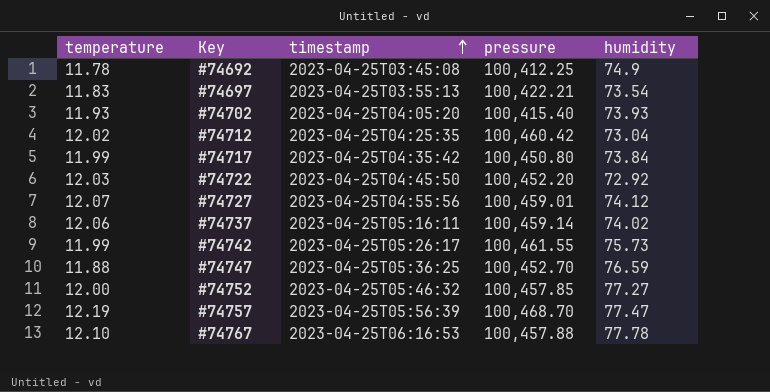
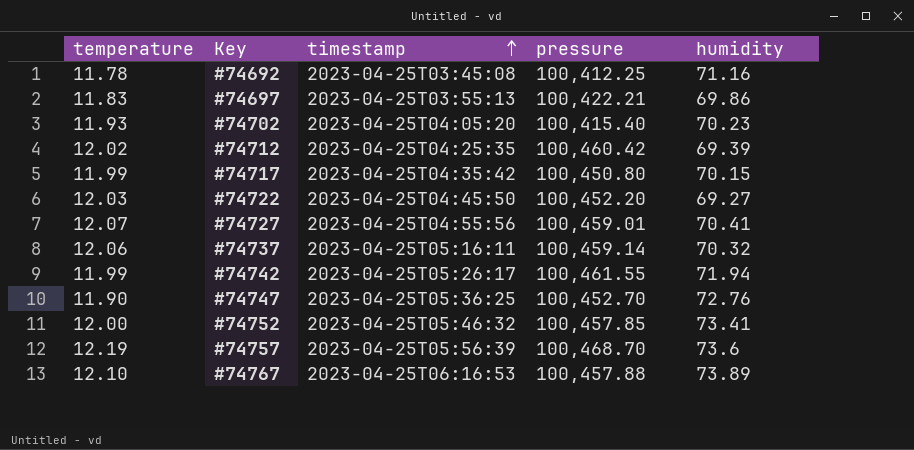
#74692 | humidity: 74.9 -> 71.16
#74697 | humidity: 73.54 -> 69.86
#74702 | humidity: 73.93 -> 70.23
#74712 | humidity: 73.04 -> 69.39
#74717 | humidity: 73.84 -> 70.15
#74722 | humidity: 72.92 -> 69.27
#74727 | humidity: 74.12 -> 70.41
#74737 | humidity: 74.02 -> 70.32
#74742 | humidity: 75.73 -> 71.94
#74747 | temperature: 11.88 -> 11.90
#74747 | humidity: 76.59 -> 72.76
#74752 | humidity: 77.27 -> 73.41
#74757 | humidity: 77.47 -> 73.6
#74767 | humidity: 77.78 -> 73.89

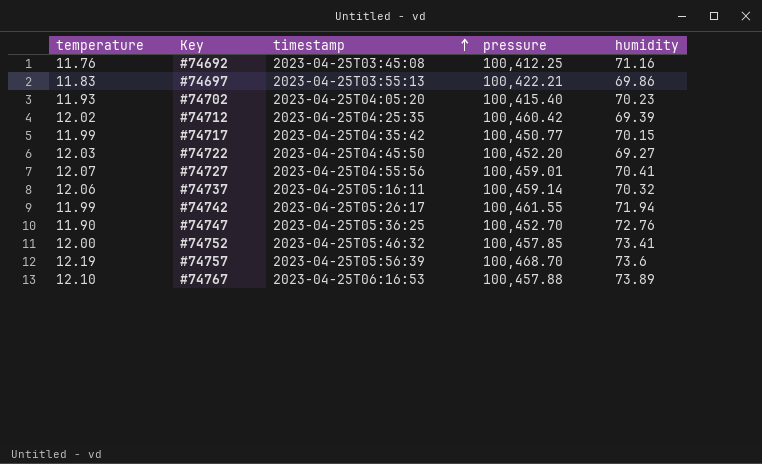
#74692 | temperature: 11.78 -> 11.76
#74717 | pressure: 100,450.80 -> 100,450.77

